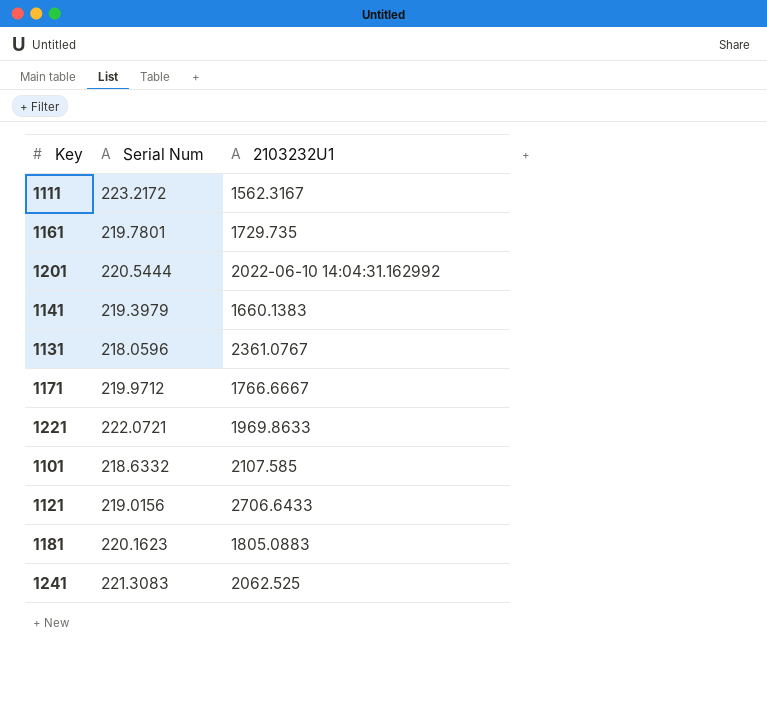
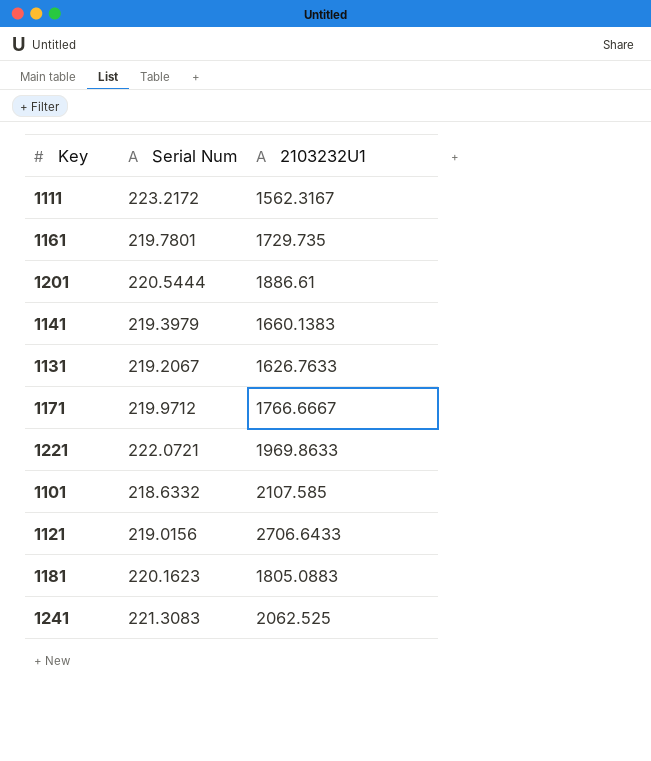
1201 | 2103232U1: 2022-06-10 14:04:31.162992 -> 1886.61
1131 | Serial Num: 218.0596 -> 219.2067
1131 | 2103232U1: 2361.0767 -> 1626.7633

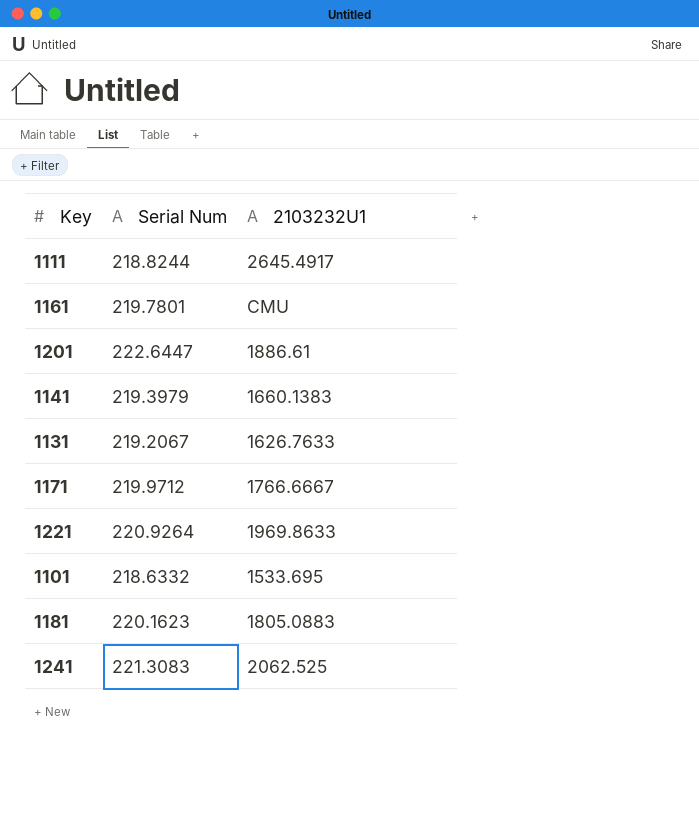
row 1121: 219.0156 | 2706.6433 -> none
1111 | Serial Num: 223.2172 -> 218.8244
1111 | 2103232U1: 1562.3167 -> 2645.4917
1161 | 2103232U1: 1729.735 -> CMU
1201 | Serial Num: 220.5444 -> 222.6447
1221 | Serial Num: 222.0721 -> 220.9264
1101 | 2103232U1: 2107.585 -> 1533.695

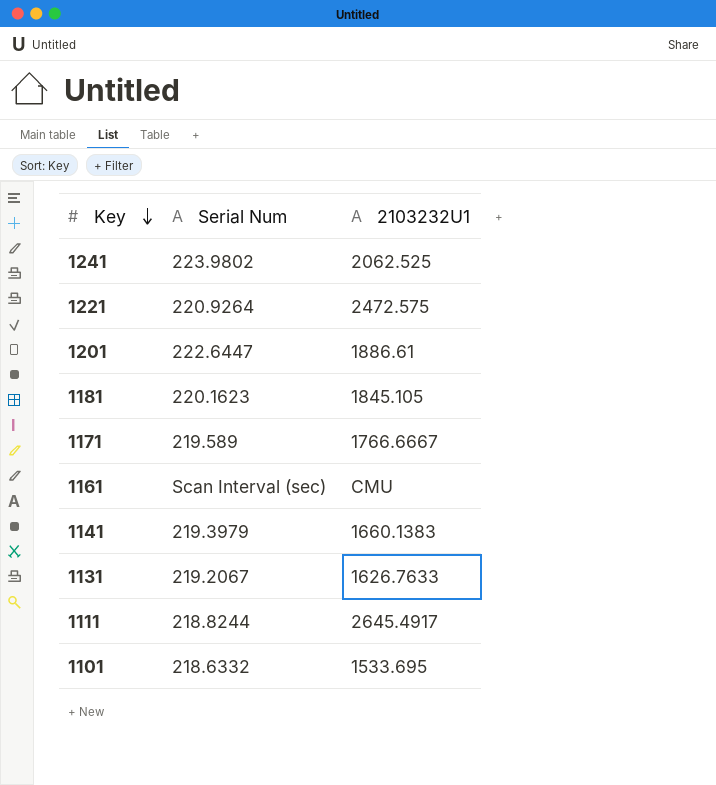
row order: none -> Key descending
1241 | Serial Num: 221.3083 -> 223.9802
1221 | 2103232U1: 1969.8633 -> 2472.575
1181 | 2103232U1: 1805.0883 -> 1845.105
1171 | Serial Num: 219.9712 -> 219.589
1161 | Serial Num: 219.7801 -> Scan Interval (sec)

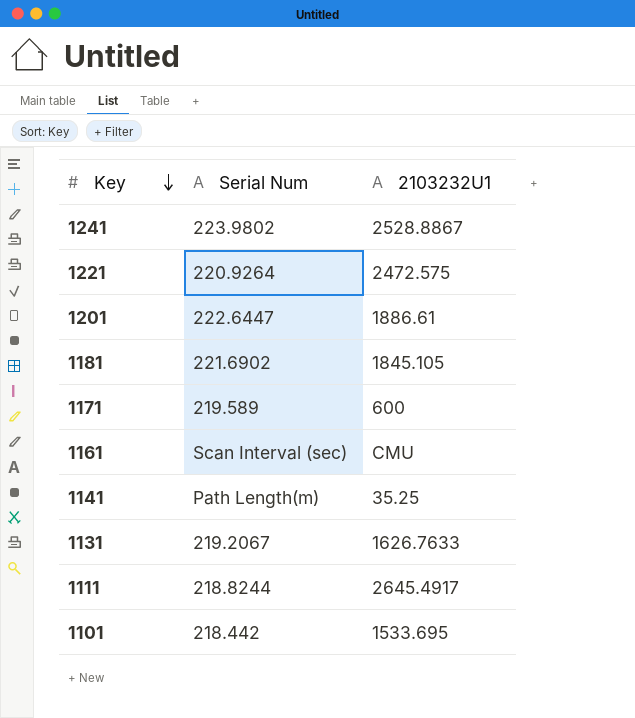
1241 | 2103232U1: 2062.525 -> 2528.8867
1181 | Serial Num: 220.1623 -> 221.6902
1171 | 2103232U1: 1766.6667 -> 600
1141 | Serial Num: 219.3979 -> Path Length(m)
1141 | 2103232U1: 1660.1383 -> 35.25
1101 | Serial Num: 218.6332 -> 218.442

